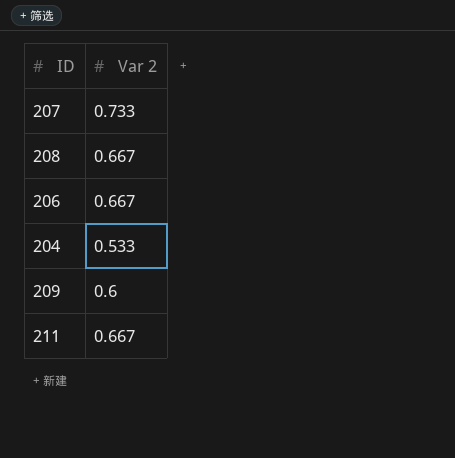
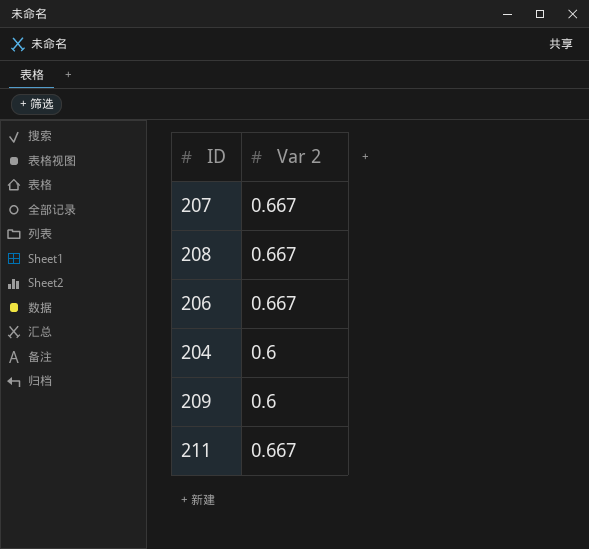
207 | Var 2: 0.733 -> 0.667
204 | Var 2: 0.533 -> 0.6

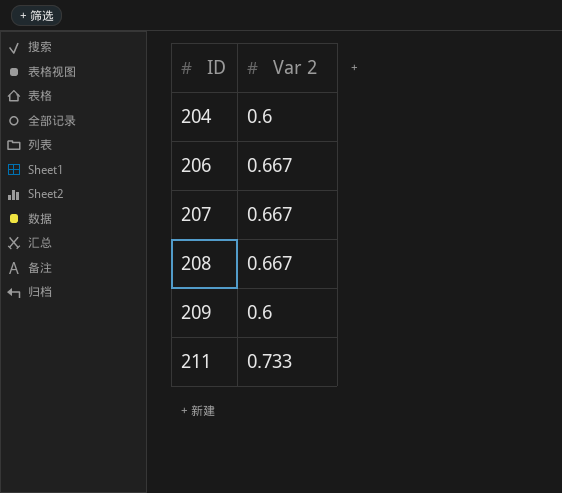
row order: none -> ID ascending
211 | Var 2: 0.667 -> 0.733

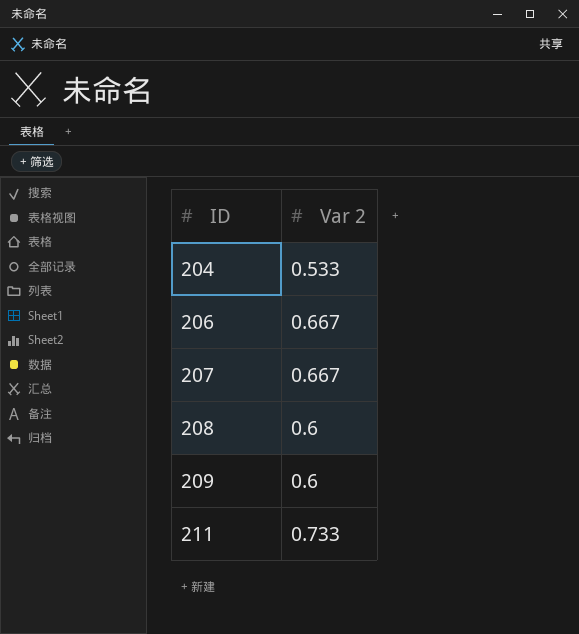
204 | Var 2: 0.6 -> 0.533
208 | Var 2: 0.667 -> 0.6

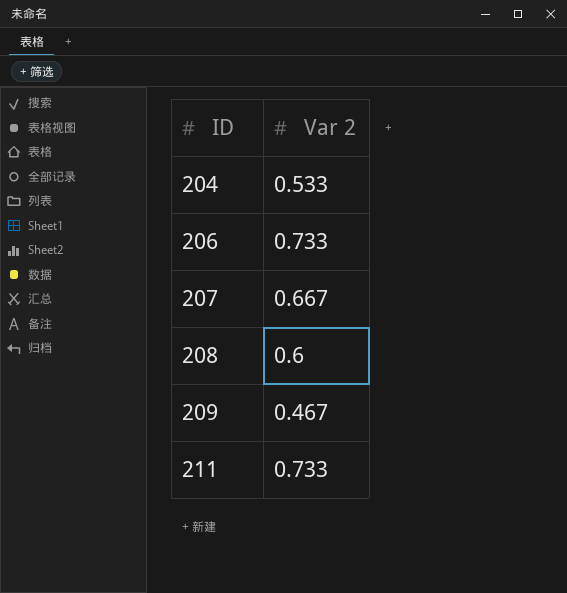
206 | Var 2: 0.667 -> 0.733
209 | Var 2: 0.6 -> 0.467

